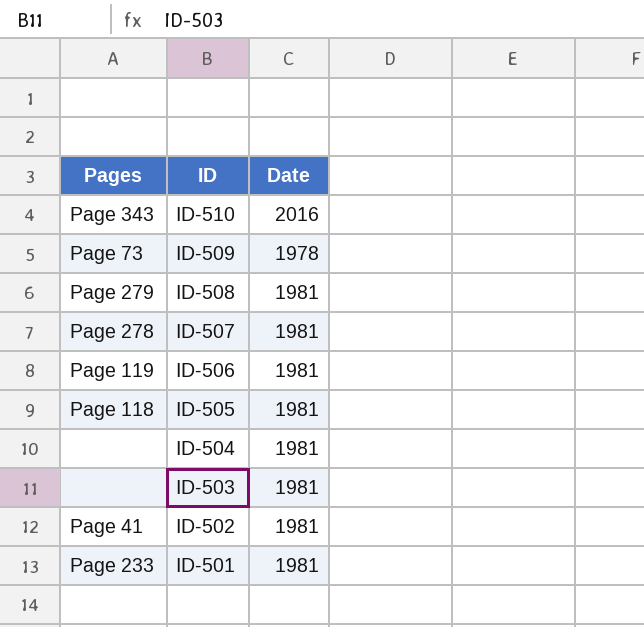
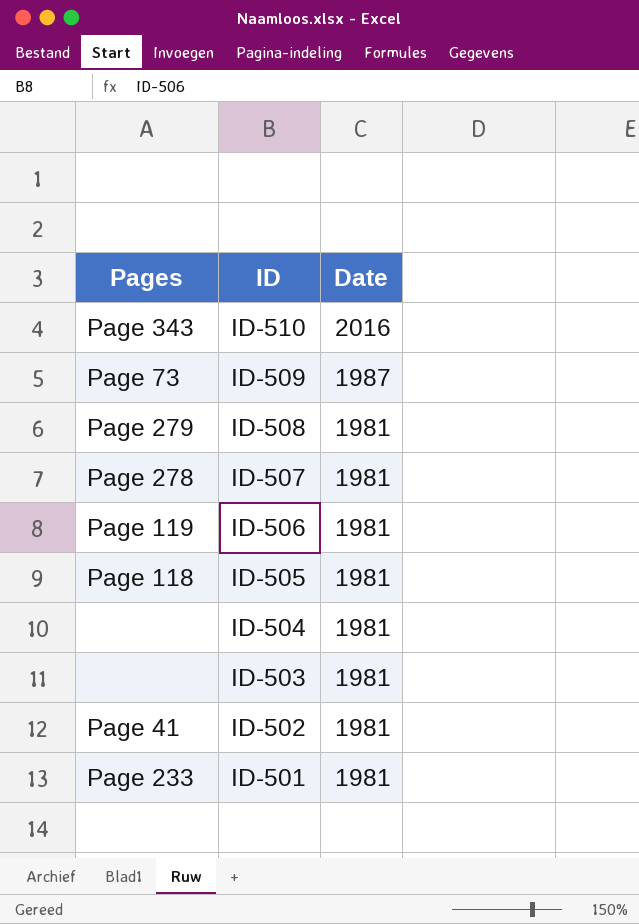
ID-509 | Date: 1978 -> 1987

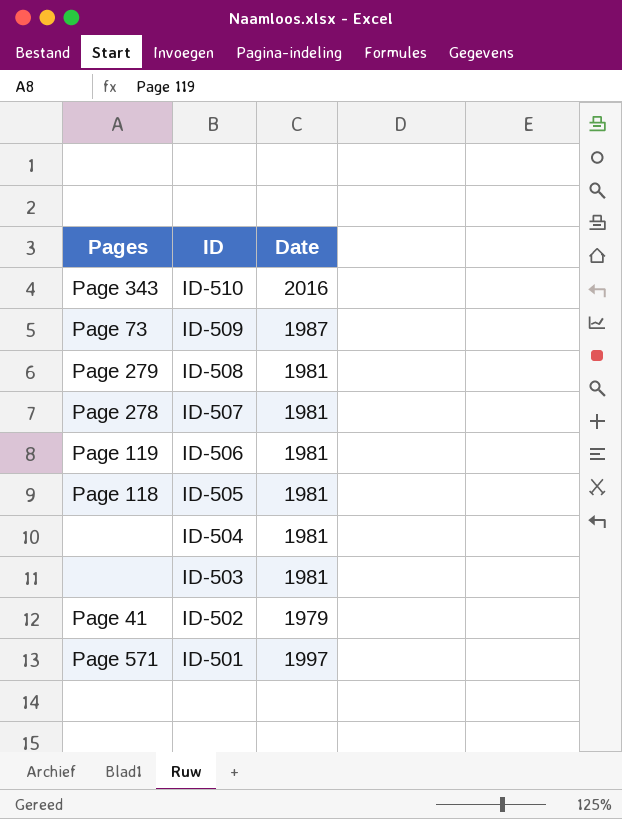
ID-502 | Date: 1981 -> 1979
ID-501 | Pages: Page 233 -> Page 571
ID-501 | Date: 1981 -> 1997

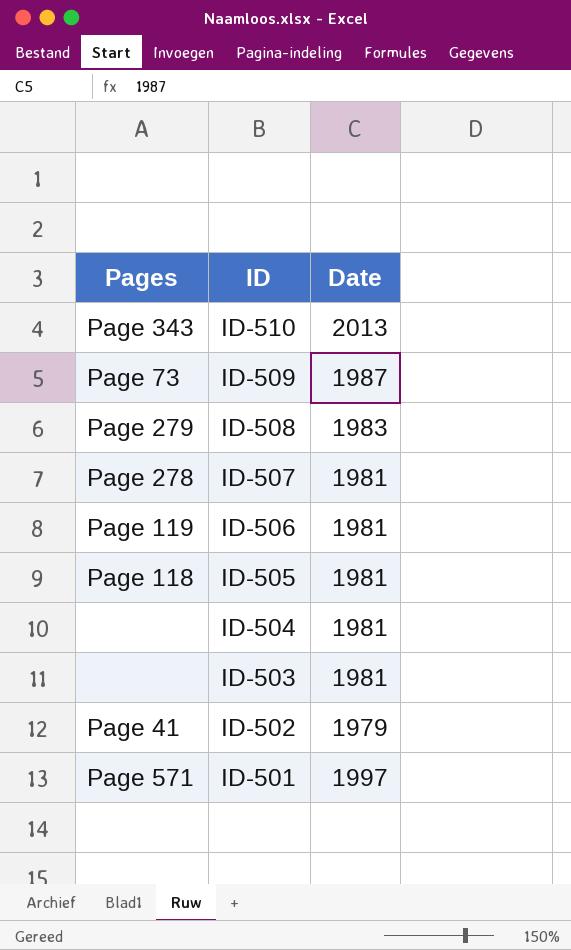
ID-510 | Date: 2016 -> 2013
ID-508 | Date: 1981 -> 1983

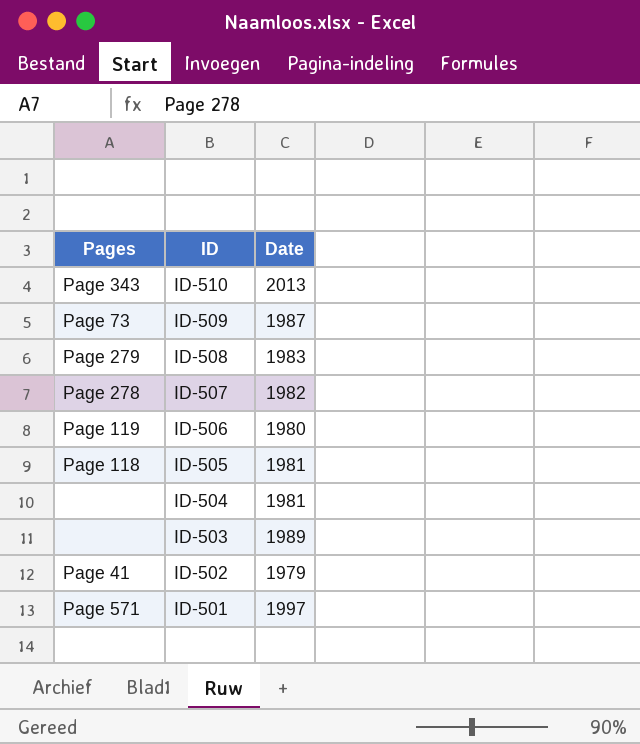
ID-507 | Date: 1981 -> 1982
ID-506 | Date: 1981 -> 1980
ID-503 | Date: 1981 -> 1989

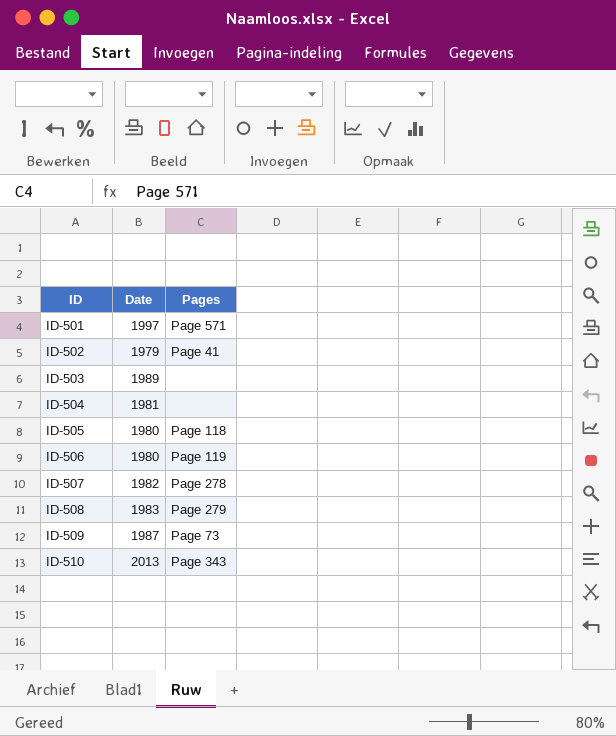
row order: ID descending -> ID ascending
column Pages | position: 1 -> 3
ID-505 | Date: 1981 -> 1980

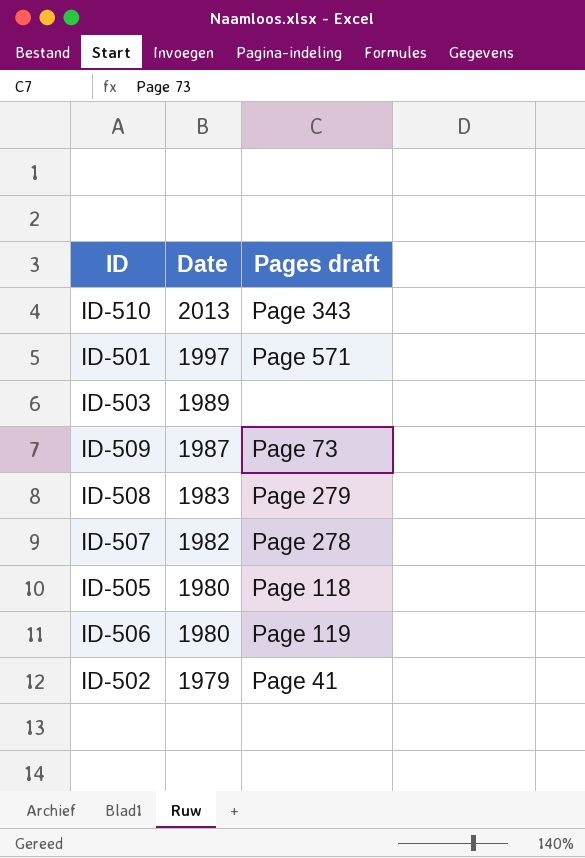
row order: ID ascending -> Date descending
column name: Pages -> Pages draft
row ID-504: 1981 | none -> none

